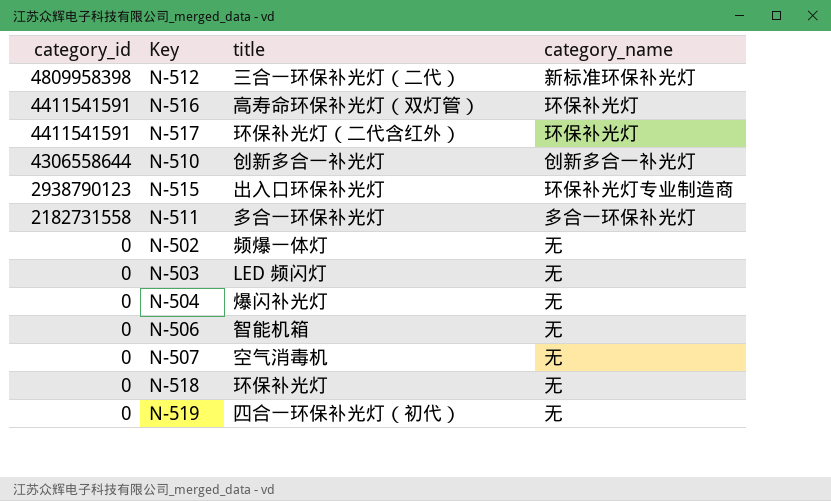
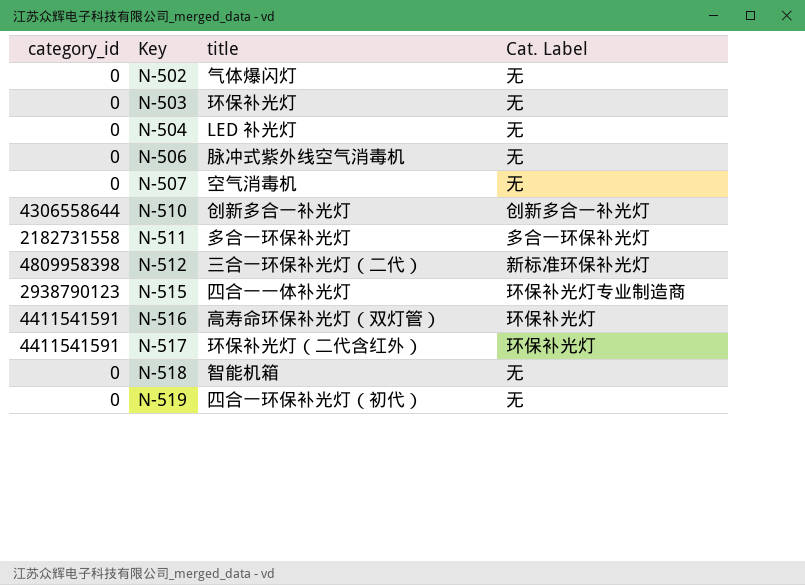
row order: category_id descending -> Key ascending
column name: category_name -> Cat. Label
N-502 | title: 频爆一体灯 -> 气体爆闪灯
N-503 | title: LED 频闪灯 -> 环保补光灯
N-504 | title: 爆闪补光灯 -> LED 补光灯
N-506 | title: 智能机箱 -> 脉冲式紫外线空气消毒机
N-515 | title: 出入口环保补光灯 -> 四合一一体补光灯
N-518 | title: 环保补光灯 -> 智能机箱

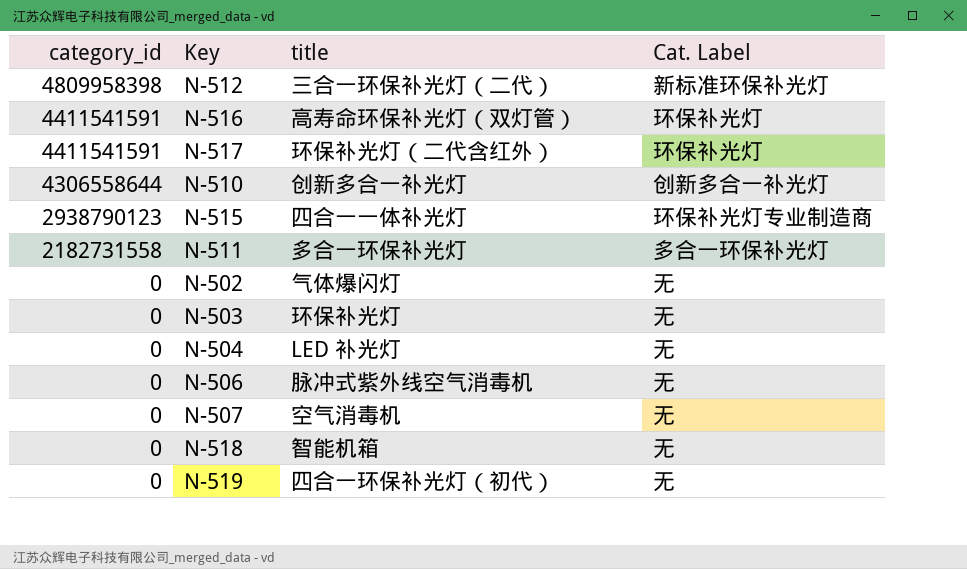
row order: Key ascending -> category_id descending

